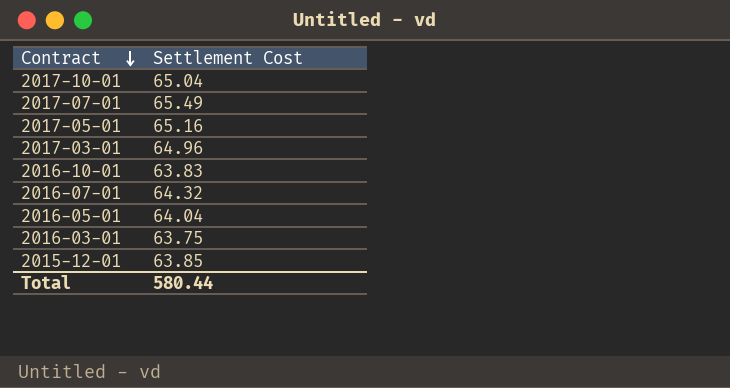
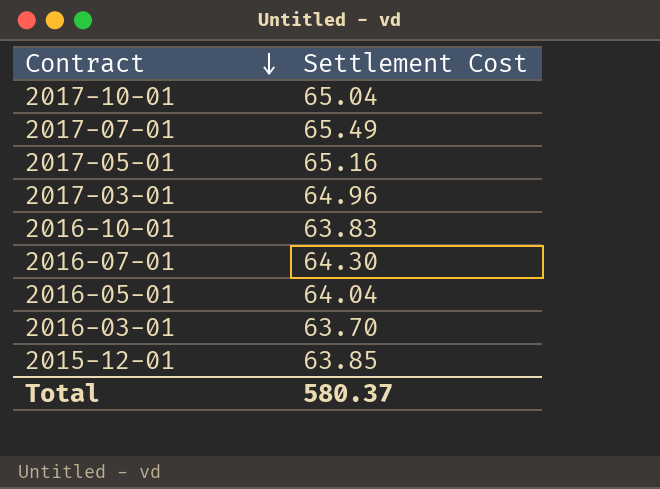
2016-07-01 | Settlement Cost: 64.32 -> 64.30
2016-03-01 | Settlement Cost: 63.75 -> 63.70
Total | Settlement Cost: 580.44 -> 580.37

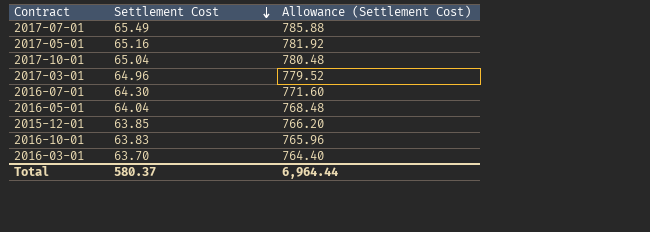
row order: Contract descending -> Settlement Cost descending
column Allowance (Settlement Cost) | formula: none -> [Settlement Cost] * 12

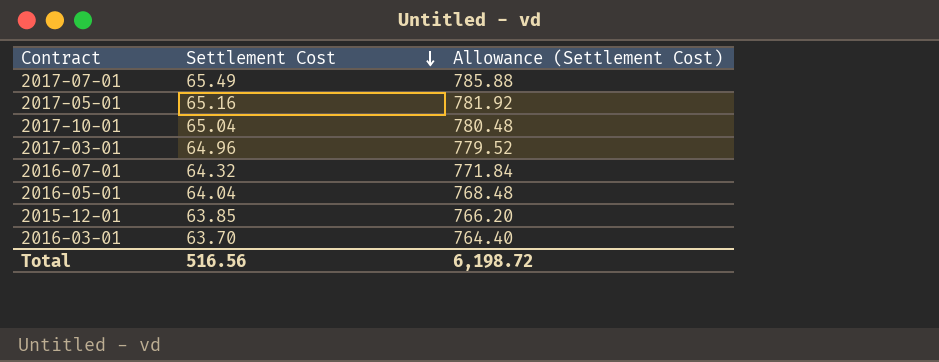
row 2016-10-01: 63.83 | 765.96 -> none
2016-07-01 | Settlement Cost: 64.30 -> 64.32
2016-07-01 | Allowance (Settlement Cost): 771.60 -> 771.84
Total | Settlement Cost: 580.37 -> 516.56
Total | Allowance (Settlement Cost): 6,964.44 -> 6,198.72

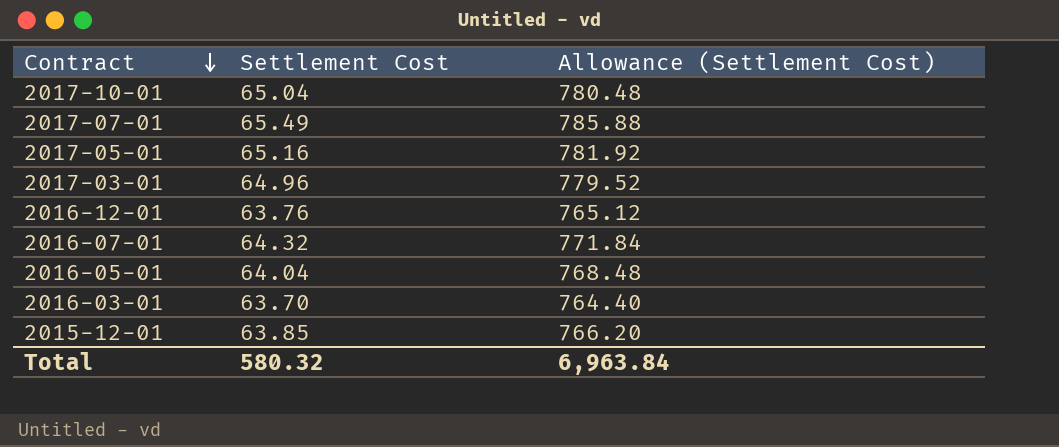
row order: Settlement Cost descending -> Contract descending
row 2016-12-01: none -> 63.76 | 765.12
Total | Settlement Cost: 516.56 -> 580.32
Total | Allowance (Settlement Cost): 6,198.72 -> 6,963.84

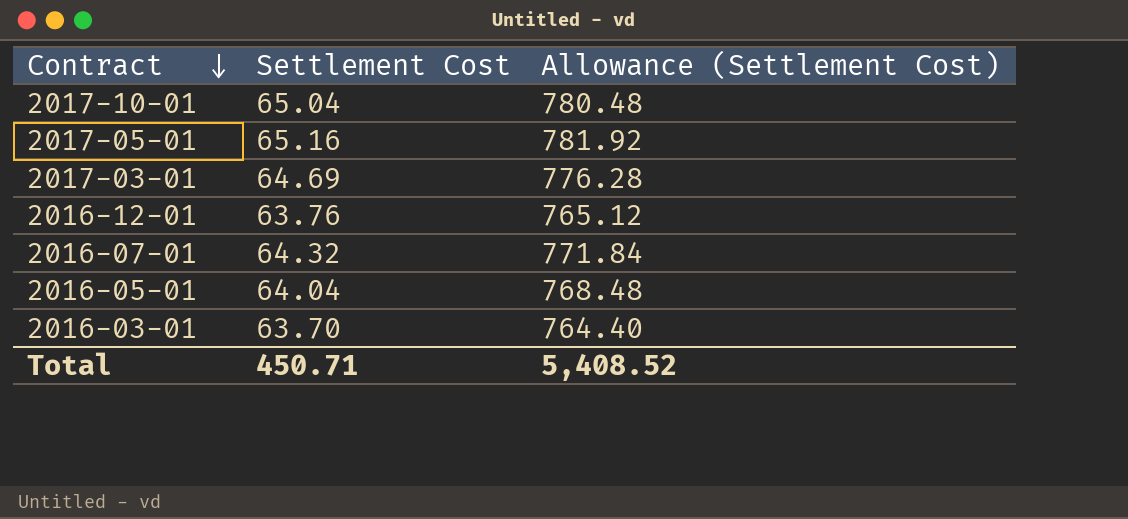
row 2017-07-01: 65.49 | 785.88 -> none
row 2015-12-01: 63.85 | 766.20 -> none
2017-03-01 | Settlement Cost: 64.96 -> 64.69
2017-03-01 | Allowance (Settlement Cost): 779.52 -> 776.28
Total | Settlement Cost: 580.32 -> 450.71
Total | Allowance (Settlement Cost): 6,963.84 -> 5,408.52

